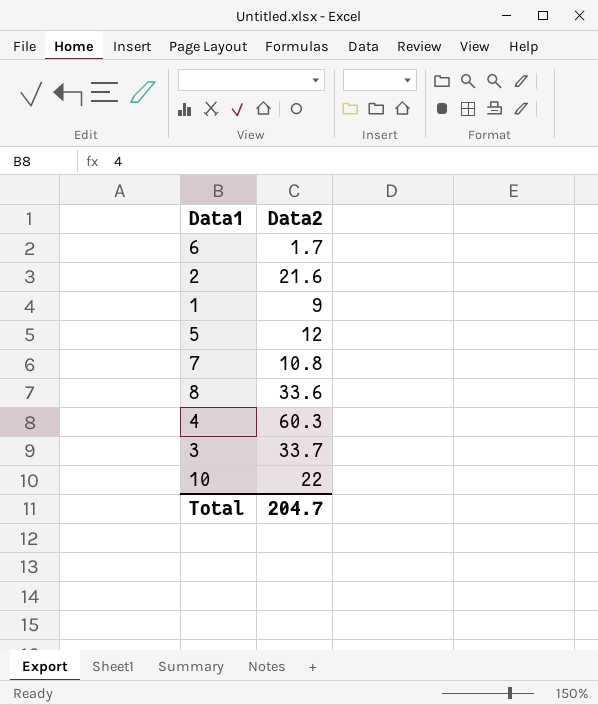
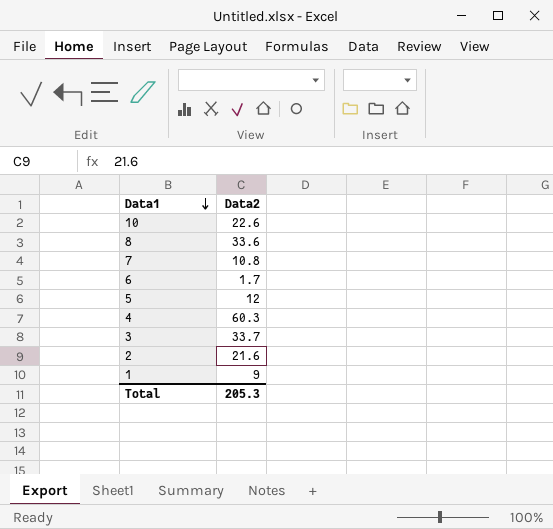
row order: none -> Data1 descending
10 | Data2: 22 -> 22.6
Total | Data2: 204.7 -> 205.3

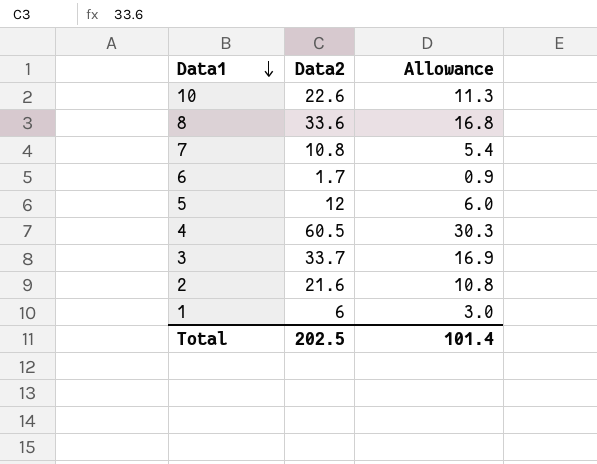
column Allowance | formula: none -> [Data2] * 0.5
4 | Data2: 60.3 -> 60.5
1 | Data2: 9 -> 6
Total | Data2: 205.3 -> 202.5

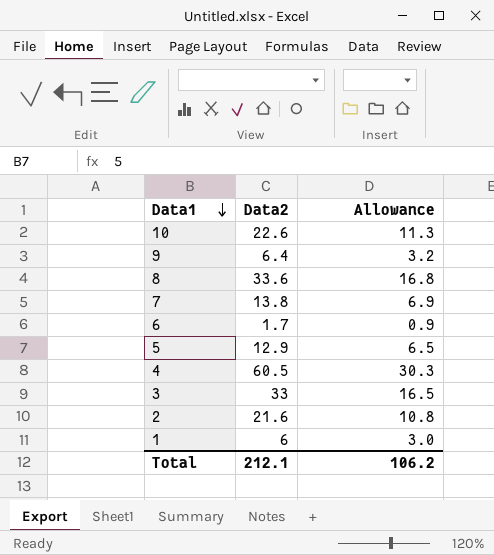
row 9: none -> 6.4 | 3.2
7 | Data2: 10.8 -> 13.8
7 | Allowance: 5.4 -> 6.9
5 | Data2: 12 -> 12.9
5 | Allowance: 6.0 -> 6.5
3 | Data2: 33.7 -> 33
3 | Allowance: 16.9 -> 16.5
Total | Data2: 202.5 -> 212.1
Total | Allowance: 101.4 -> 106.2

